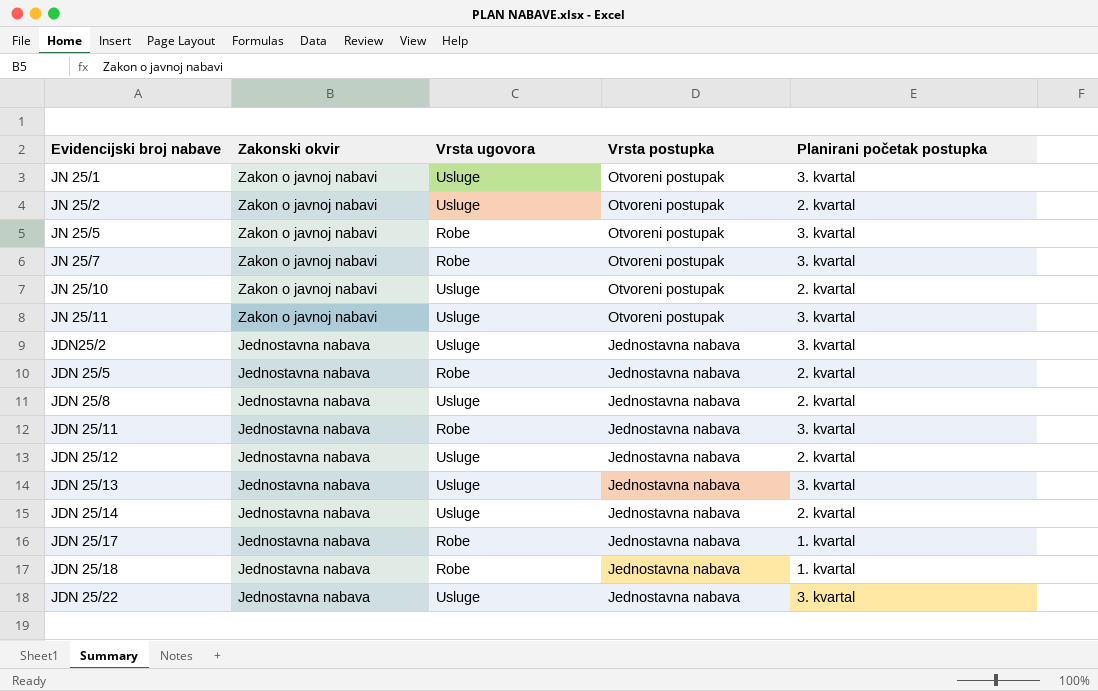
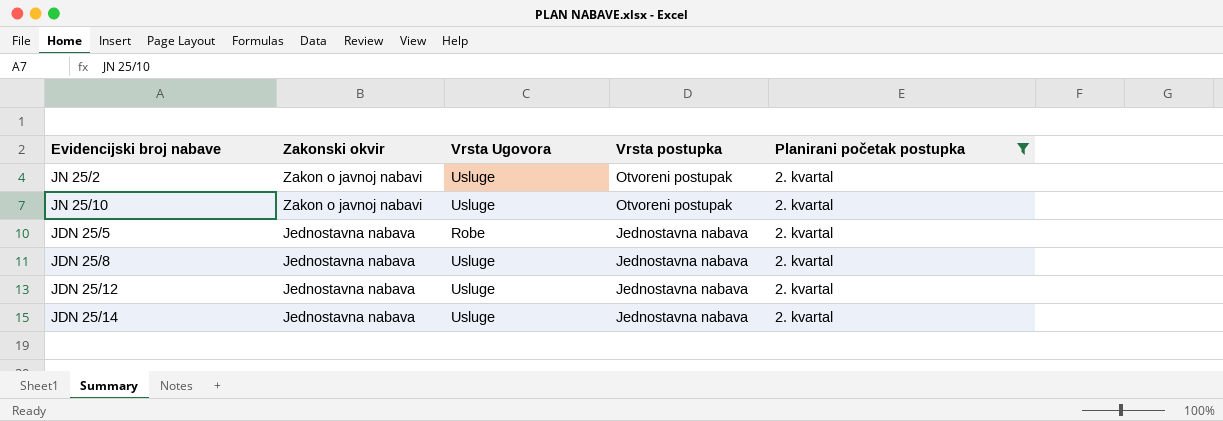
filter: none -> Planirani početak postupka = 2. kvartal
column name: Vrsta ugovora -> Vrsta Ugovora

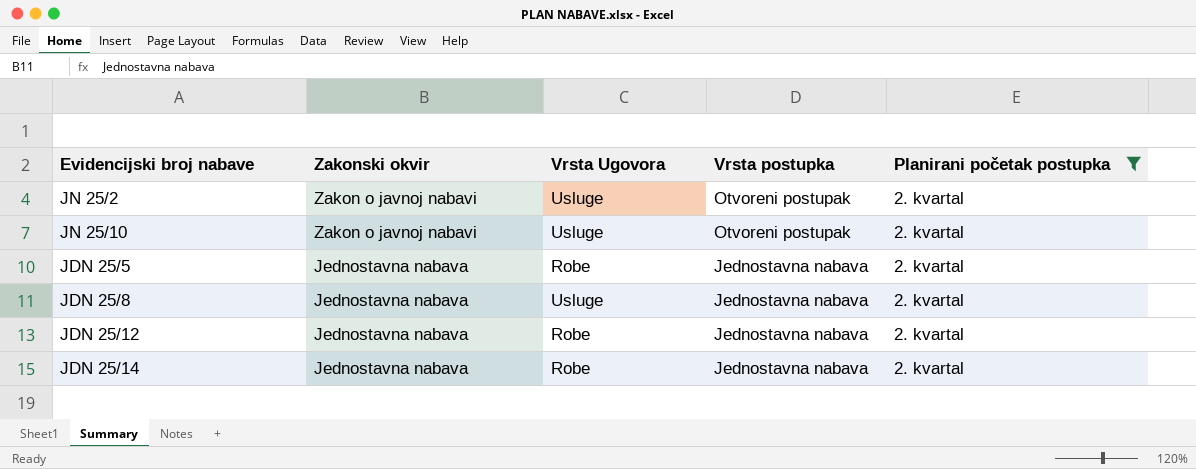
JDN 25/12 | Vrsta Ugovora: Usluge -> Robe
JDN 25/14 | Vrsta Ugovora: Usluge -> Robe

